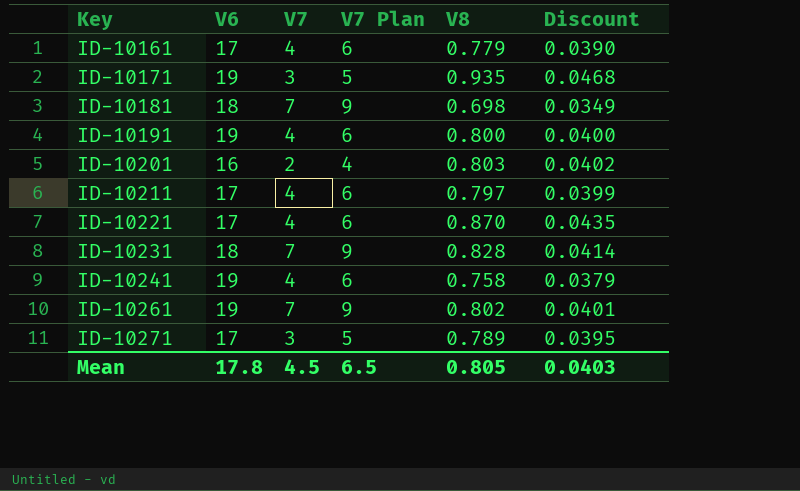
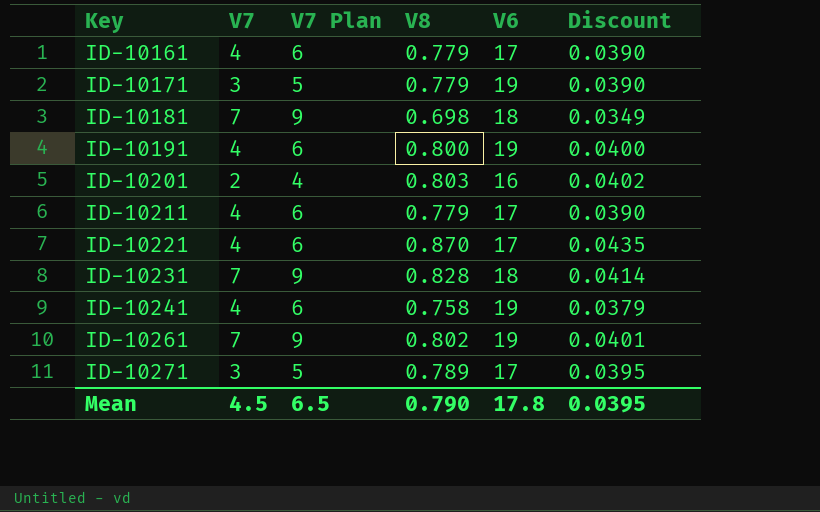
column V6 | position: 2 -> 5
ID-10171 | V8: 0.935 -> 0.779
ID-10171 | Discount: 0.0468 -> 0.0390
ID-10211 | V8: 0.797 -> 0.779
ID-10211 | Discount: 0.0399 -> 0.0390
Mean | V8: 0.805 -> 0.790
Mean | Discount: 0.0403 -> 0.0395

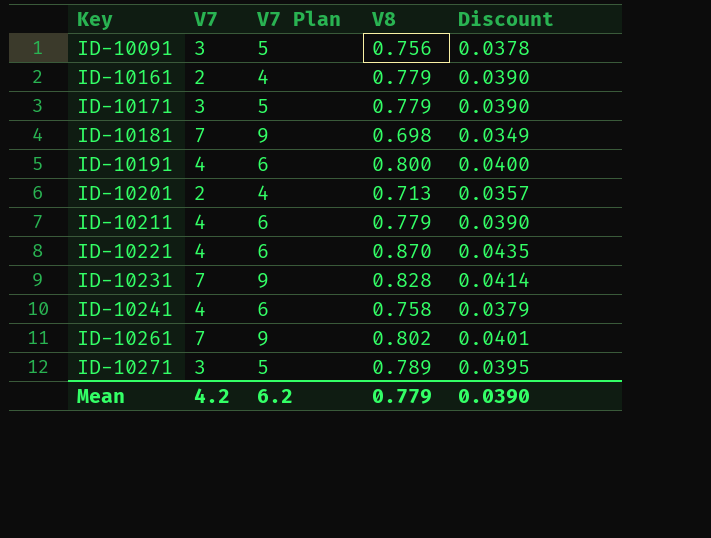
column V6 | position: 5 -> none
row ID-10091: none -> 3 | 5 | 0.756 | 0.0378
ID-10161 | V7: 4 -> 2
ID-10161 | V7 Plan: 6 -> 4
ID-10201 | V8: 0.803 -> 0.713
ID-10201 | Discount: 0.0402 -> 0.0357
Mean | V7: 4.5 -> 4.2
Mean | V7 Plan: 6.5 -> 6.2
Mean | V8: 0.790 -> 0.779
Mean | Discount: 0.0395 -> 0.0390

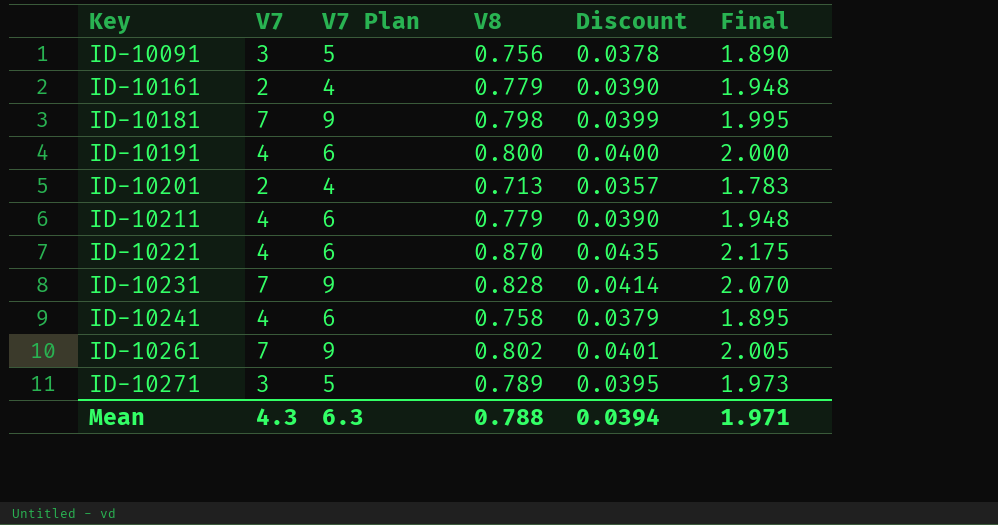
column Final | formula: none -> [V8] * 2.5
row ID-10171: 3 | 5 | 0.779 | 0.0390 -> none
ID-10181 | V8: 0.698 -> 0.798
ID-10181 | Discount: 0.0349 -> 0.0399
Mean | V7: 4.2 -> 4.3
Mean | V7 Plan: 6.2 -> 6.3
Mean | V8: 0.779 -> 0.788
Mean | Discount: 0.0390 -> 0.0394

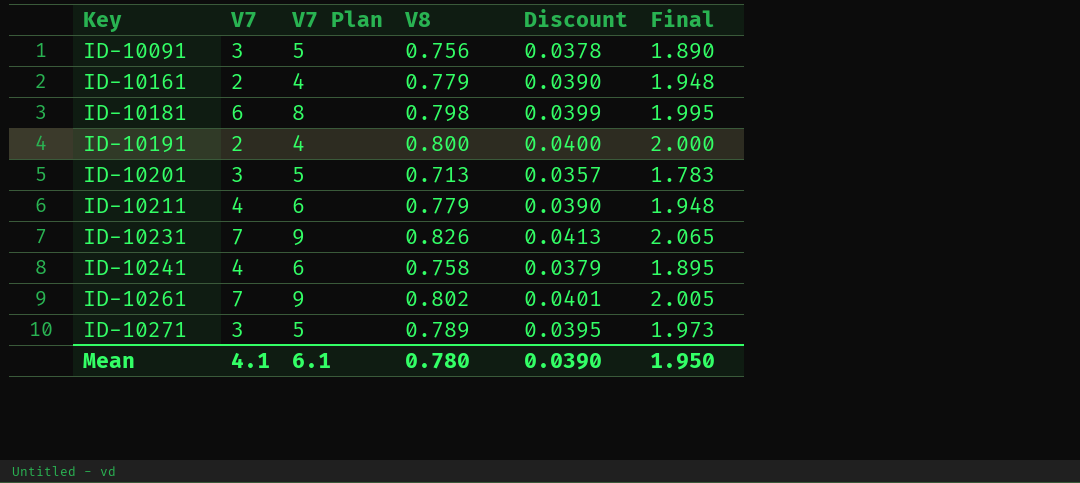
row ID-10221: 4 | 6 | 0.870 | 0.0435 | 2.175 -> none
ID-10181 | V7: 7 -> 6
ID-10181 | V7 Plan: 9 -> 8
ID-10191 | V7: 4 -> 2
ID-10191 | V7 Plan: 6 -> 4
ID-10201 | V7: 2 -> 3
ID-10201 | V7 Plan: 4 -> 5
ID-10231 | V8: 0.828 -> 0.826
ID-10231 | Discount: 0.0414 -> 0.0413
ID-10231 | Final: 2.070 -> 2.065
Mean | V7: 4.3 -> 4.1
Mean | V7 Plan: 6.3 -> 6.1
Mean | V8: 0.788 -> 0.780
Mean | Discount: 0.0394 -> 0.0390
Mean | Final: 1.971 -> 1.950

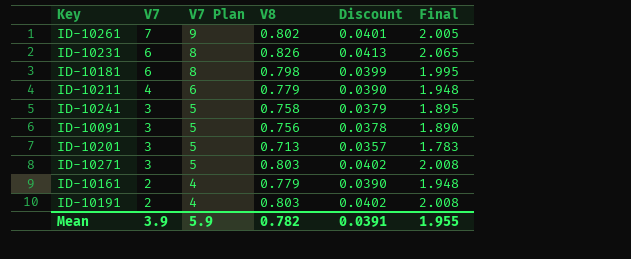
row order: Key ascending -> V7 descending
ID-10231 | V7: 7 -> 6
ID-10231 | V7 Plan: 9 -> 8
ID-10241 | V7: 4 -> 3
ID-10241 | V7 Plan: 6 -> 5
ID-10271 | V8: 0.789 -> 0.803
ID-10271 | Discount: 0.0395 -> 0.0402
ID-10271 | Final: 1.973 -> 2.008
ID-10191 | V8: 0.800 -> 0.803
ID-10191 | Discount: 0.0400 -> 0.0402
ID-10191 | Final: 2.000 -> 2.008
Mean | V7: 4.1 -> 3.9
Mean | V7 Plan: 6.1 -> 5.9
Mean | V8: 0.780 -> 0.782
Mean | Discount: 0.0390 -> 0.0391
Mean | Final: 1.950 -> 1.955

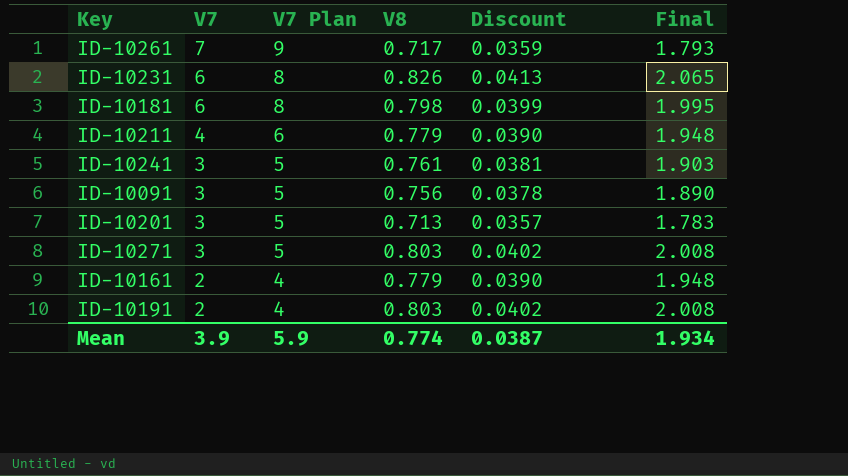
ID-10261 | V8: 0.802 -> 0.717
ID-10261 | Discount: 0.0401 -> 0.0359
ID-10261 | Final: 2.005 -> 1.793
ID-10241 | V8: 0.758 -> 0.761
ID-10241 | Discount: 0.0379 -> 0.0381
ID-10241 | Final: 1.895 -> 1.903
Mean | V8: 0.782 -> 0.774
Mean | Discount: 0.0391 -> 0.0387
Mean | Final: 1.955 -> 1.934

